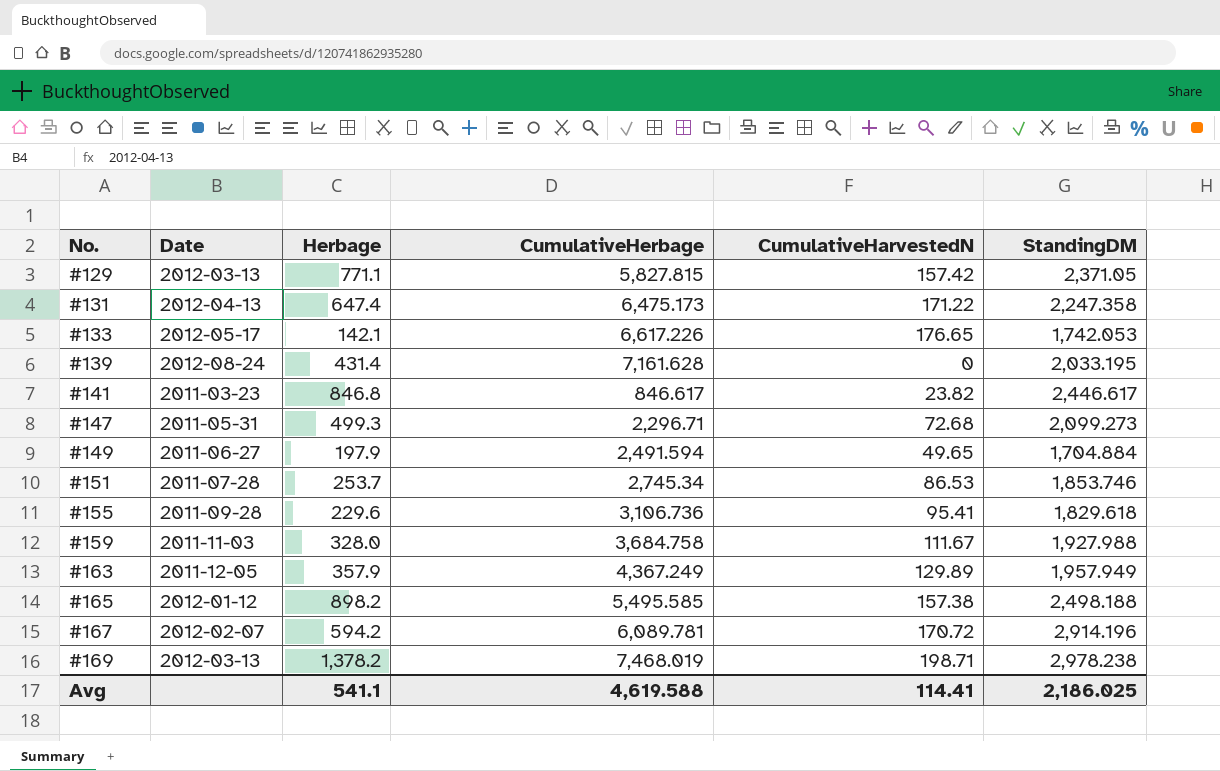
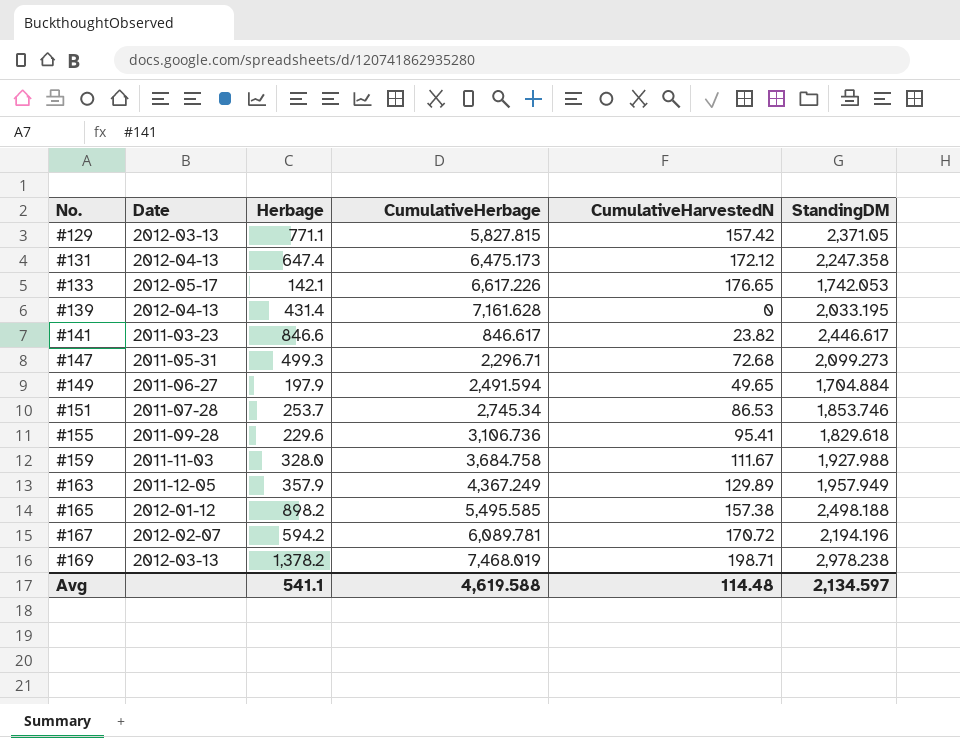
#131 | CumulativeHarvestedN: 171.22 -> 172.12
#139 | Date: 2012-08-24 -> 2012-04-13
#141 | Herbage: 846.8 -> 846.6
#167 | StandingDM: 2,914.196 -> 2,194.196
Avg | CumulativeHarvestedN: 114.41 -> 114.48
Avg | StandingDM: 2,186.025 -> 2,134.597

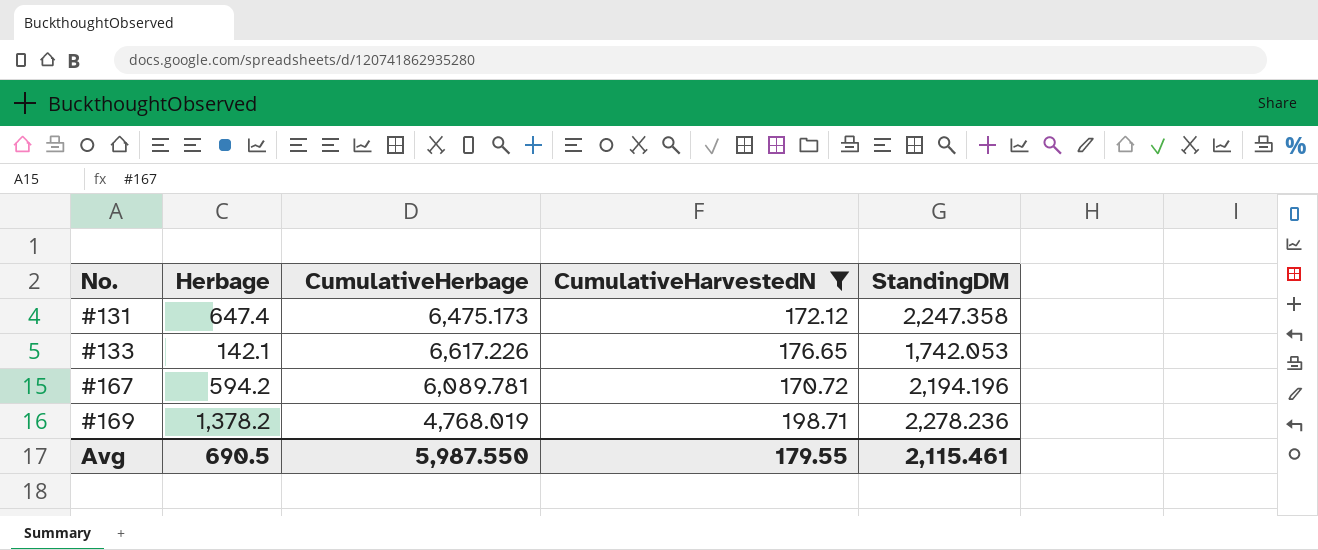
filter: none -> CumulativeHarvestedN >= 170.72
column Date | position: 2 -> none
#169 | CumulativeHerbage: 7,468.019 -> 4,768.019
#169 | StandingDM: 2,978.238 -> 2,278.236
Avg | Herbage: 541.1 -> 690.5
Avg | CumulativeHerbage: 4,619.588 -> 5,987.550
Avg | CumulativeHarvestedN: 114.48 -> 179.55
Avg | StandingDM: 2,134.597 -> 2,115.461

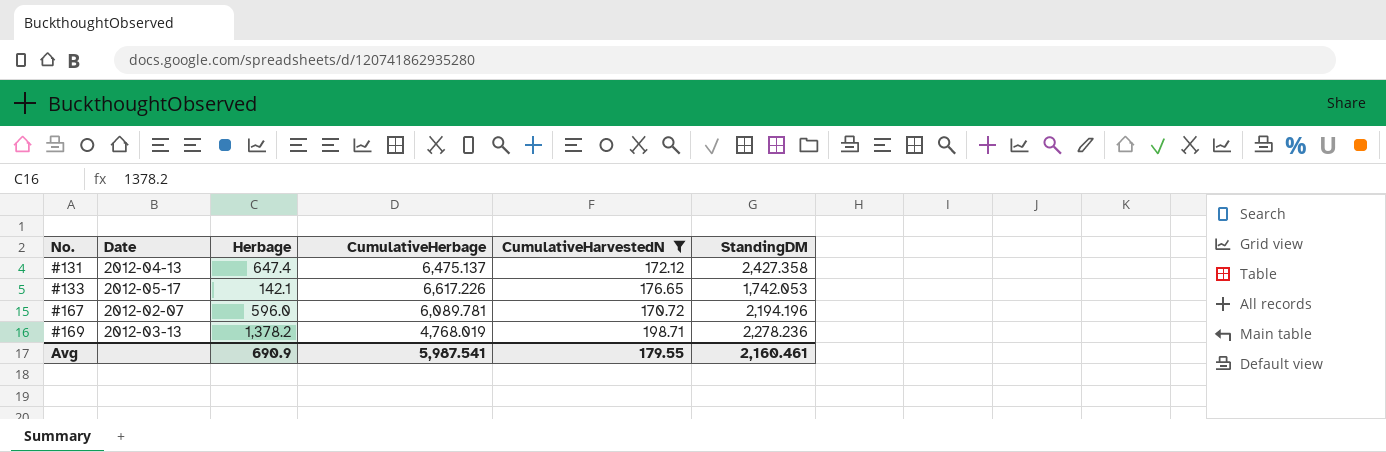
column Date | position: none -> 2
#131 | CumulativeHerbage: 6,475.173 -> 6,475.137
#131 | StandingDM: 2,247.358 -> 2,427.358
#167 | Herbage: 594.2 -> 596.0
Avg | Herbage: 690.5 -> 690.9
Avg | CumulativeHerbage: 5,987.550 -> 5,987.541
Avg | StandingDM: 2,115.461 -> 2,160.461

